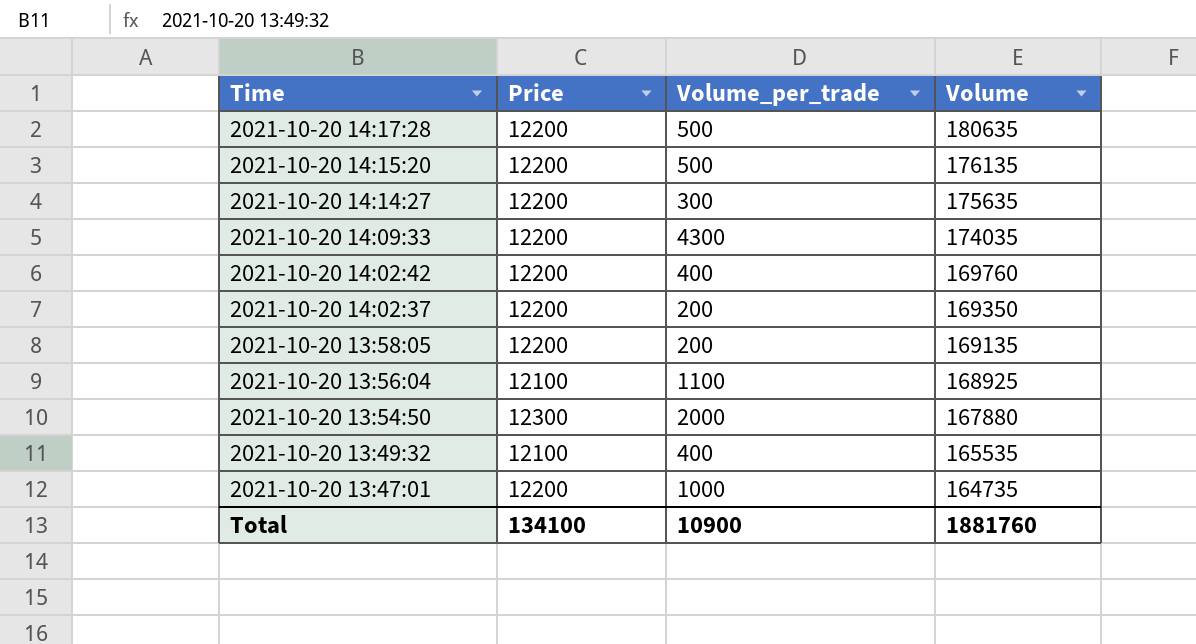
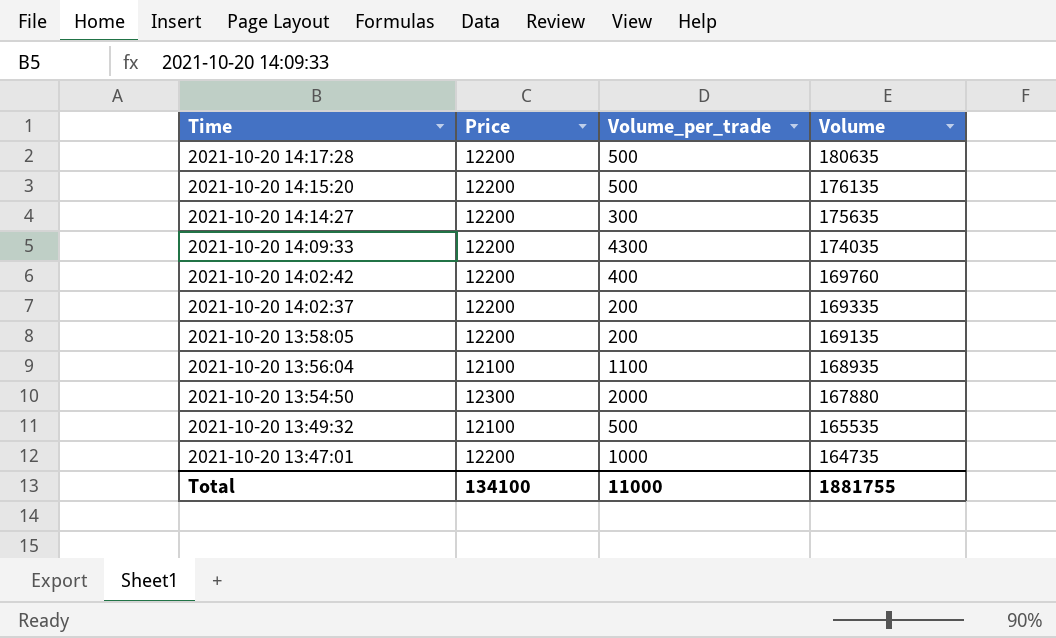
2021-10-20 14:02:37 | Volume: 169350 -> 169335
2021-10-20 13:56:04 | Volume: 168925 -> 168935
2021-10-20 13:49:32 | Volume_per_trade: 400 -> 500
Total | Volume_per_trade: 10900 -> 11000
Total | Volume: 1881760 -> 1881755

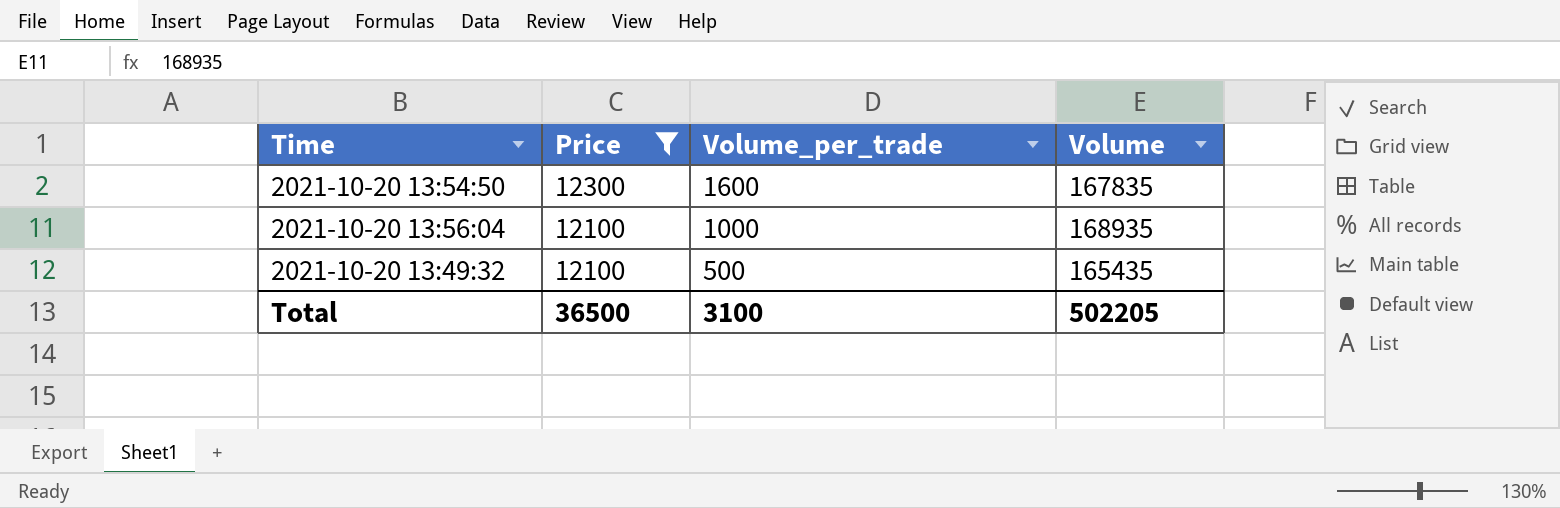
filter: none -> Price != 12200
row order: Time descending -> Price descending
2021-10-20 13:54:50 | Volume_per_trade: 2000 -> 1600
2021-10-20 13:54:50 | Volume: 167880 -> 167835
2021-10-20 13:56:04 | Volume_per_trade: 1100 -> 1000
2021-10-20 13:49:32 | Volume: 165535 -> 165435
Total | Price: 134100 -> 36500
Total | Volume_per_trade: 11000 -> 3100
Total | Volume: 1881755 -> 502205

